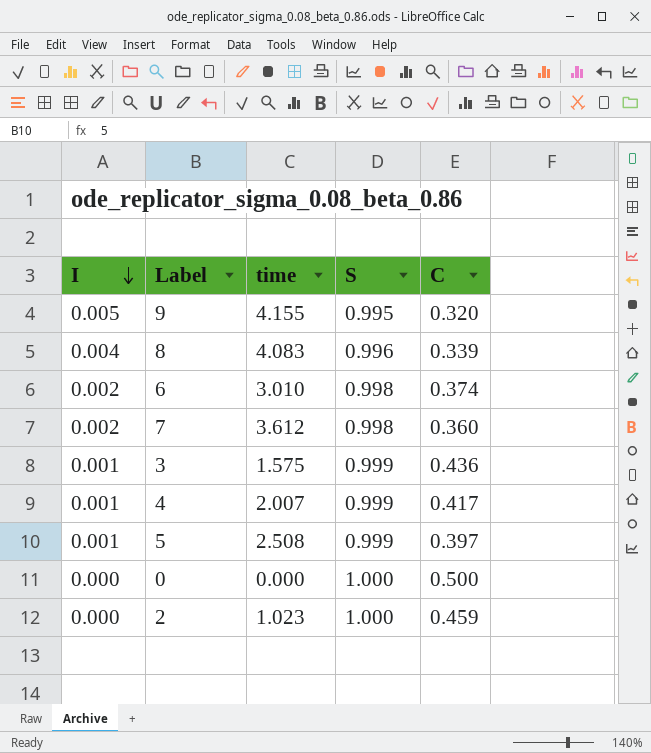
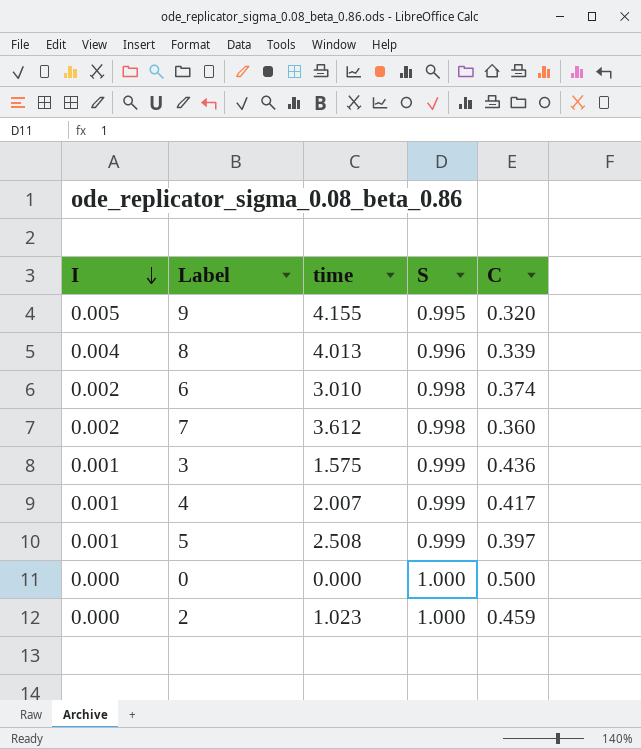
8 | time: 4.083 -> 4.013

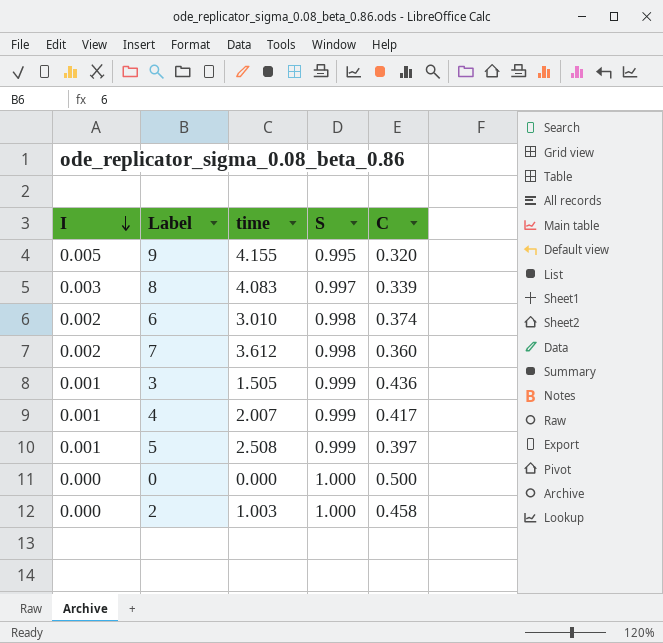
8 | I: 0.004 -> 0.003
8 | time: 4.013 -> 4.083
8 | S: 0.996 -> 0.997
3 | time: 1.575 -> 1.505
2 | time: 1.023 -> 1.003
2 | C: 0.459 -> 0.458

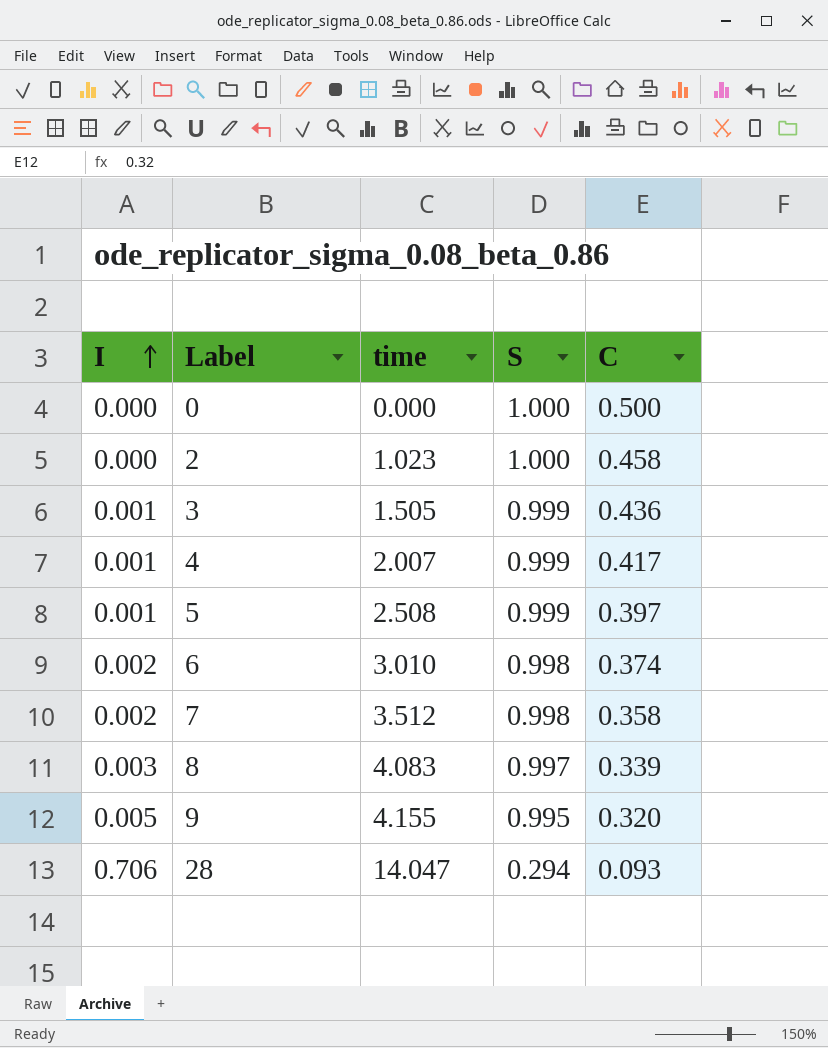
row order: I descending -> I ascending
2 | time: 1.003 -> 1.023
7 | time: 3.612 -> 3.512
7 | C: 0.360 -> 0.358
row 28: none -> 0.706 | 14.047 | 0.294 | 0.093

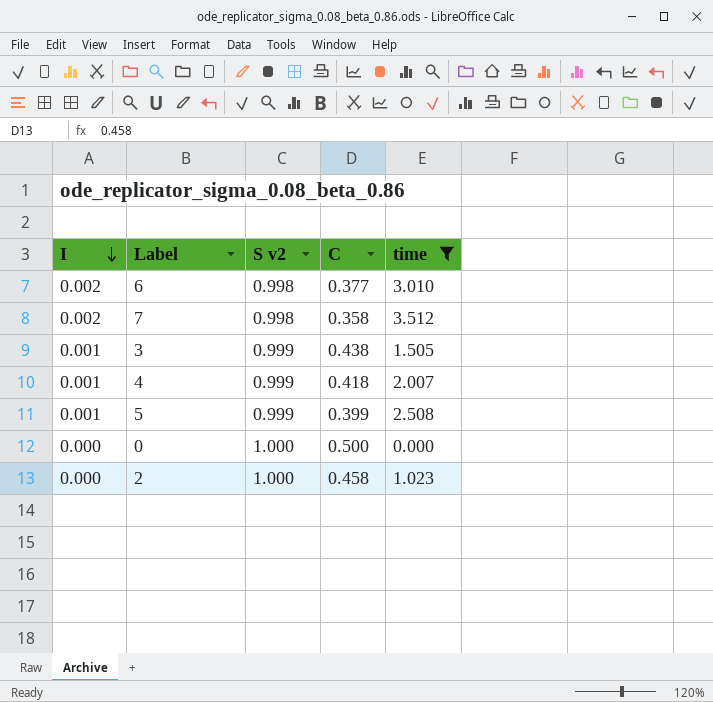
filter: none -> time <= 3.512
row order: I ascending -> I descending
column name: S -> S v2
column time | position: 3 -> 5
6 | C: 0.374 -> 0.377
3 | C: 0.436 -> 0.438
4 | C: 0.417 -> 0.418
5 | C: 0.397 -> 0.399

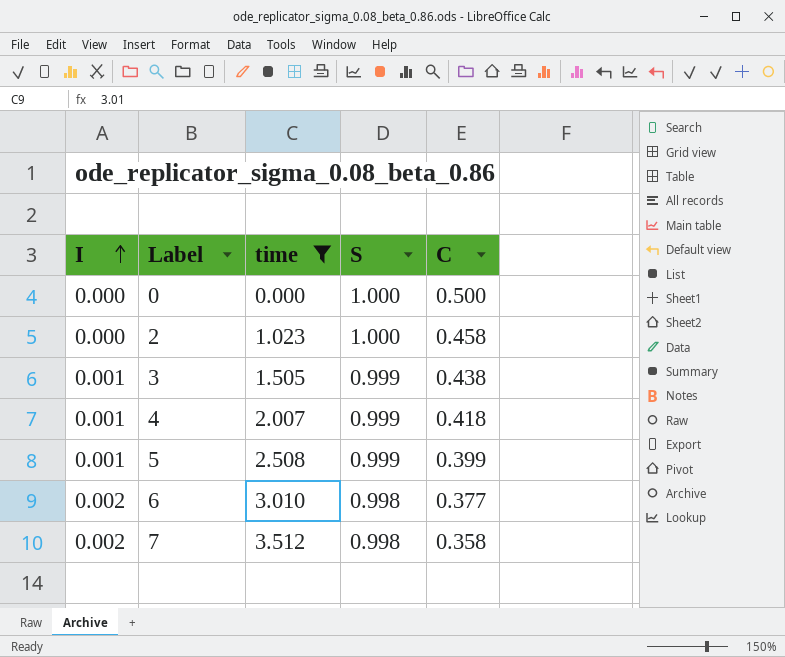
row order: I descending -> I ascending
column time | position: 5 -> 3
column name: S v2 -> S

